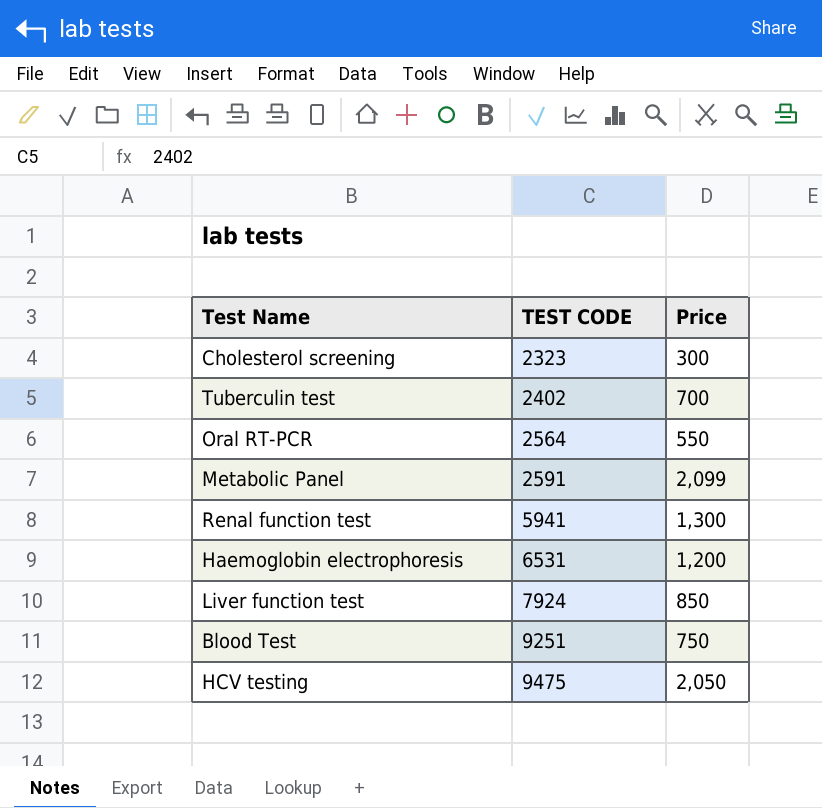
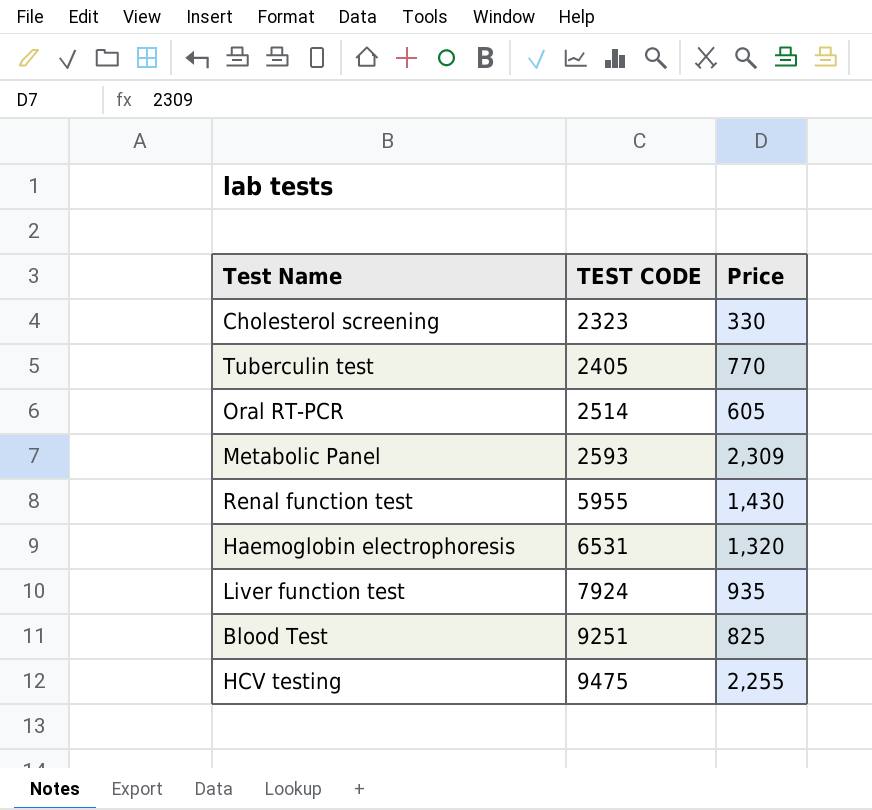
Cholesterol screening | Price: 300 -> 330
Tuberculin test | TEST CODE: 2402 -> 2405
Tuberculin test | Price: 700 -> 770
Oral RT-PCR | TEST CODE: 2564 -> 2514
Oral RT-PCR | Price: 550 -> 605
Metabolic Panel | TEST CODE: 2591 -> 2593
Metabolic Panel | Price: 2,099 -> 2,309
Renal function test | TEST CODE: 5941 -> 5955
Renal function test | Price: 1,300 -> 1,430
Haemoglobin electrophoresis | Price: 1,200 -> 1,320
Liver function test | Price: 850 -> 935
Blood Test | Price: 750 -> 825
HCV testing | Price: 2,050 -> 2,255

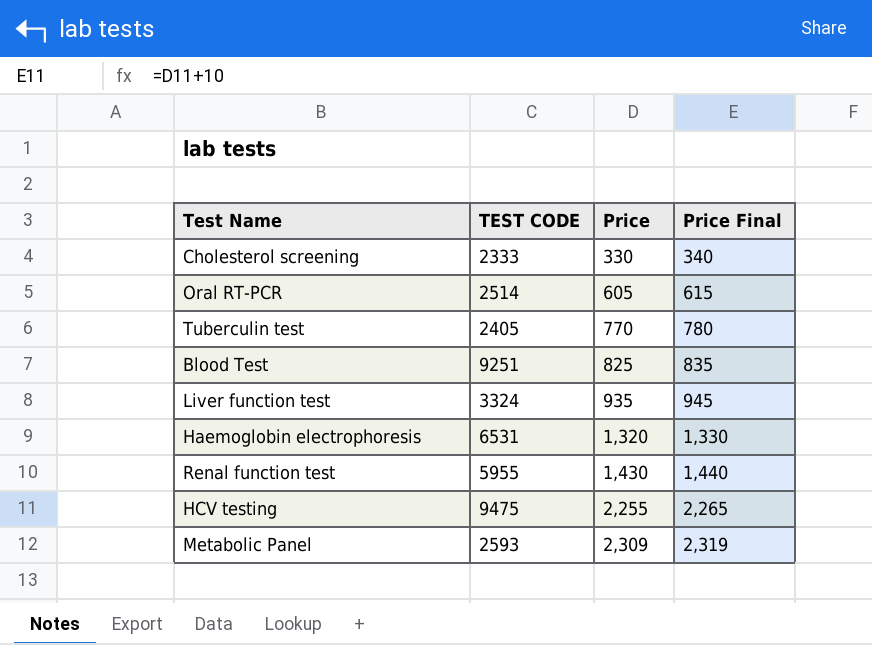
row order: TEST CODE ascending -> Price ascending
column Price Final | formula: none -> [Price] + 10
Cholesterol screening | TEST CODE: 2323 -> 2333
Liver function test | TEST CODE: 7924 -> 3324

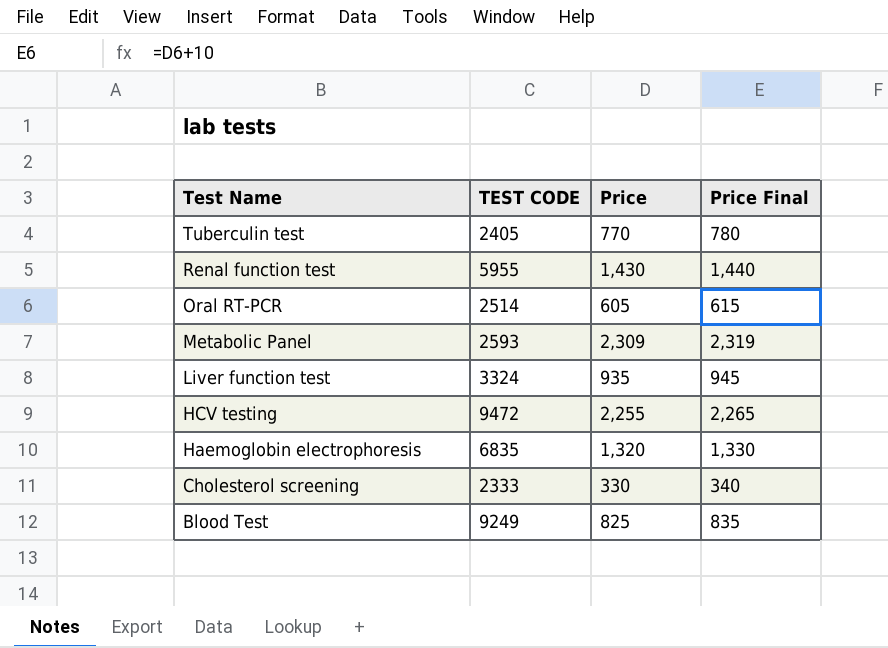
row order: Price ascending -> Test Name descending
HCV testing | TEST CODE: 9475 -> 9472
Haemoglobin electrophoresis | TEST CODE: 6531 -> 6835
Blood Test | TEST CODE: 9251 -> 9249

